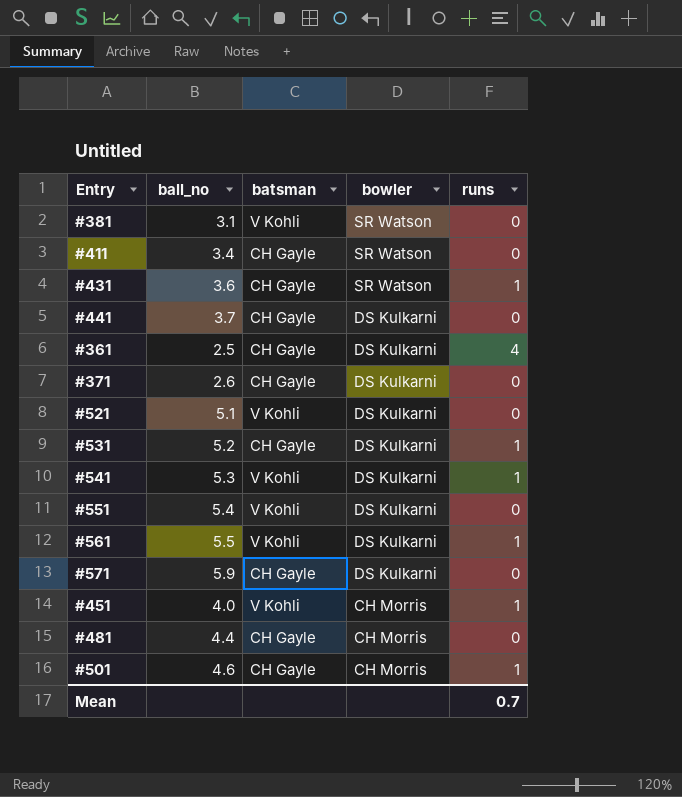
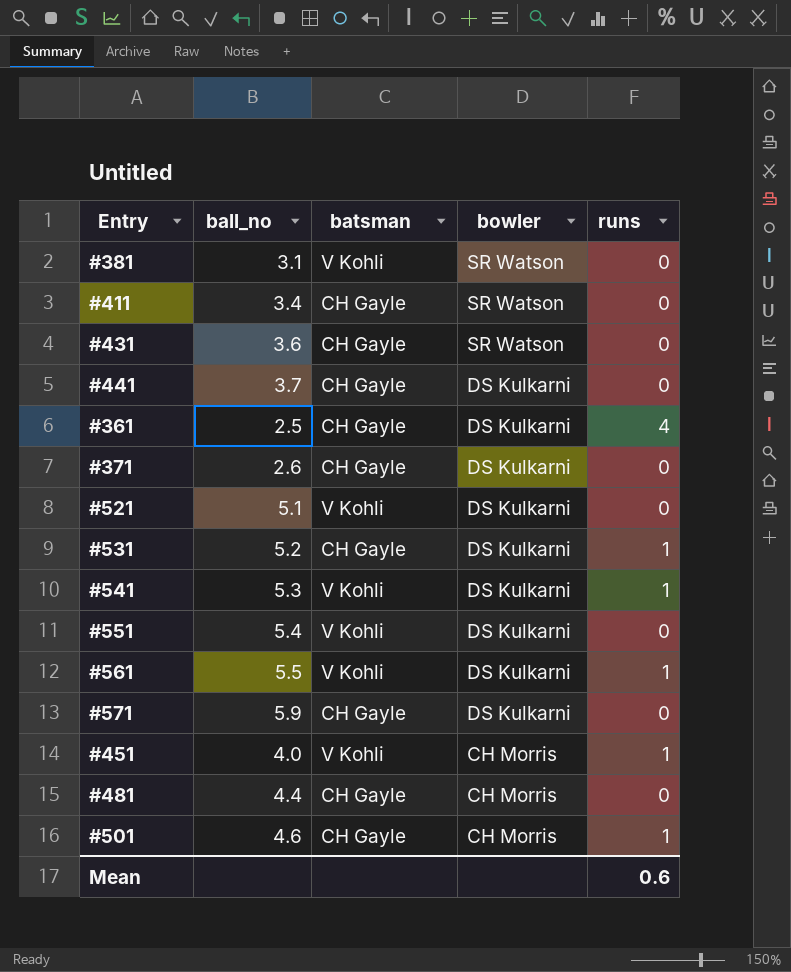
#431 | runs: 1 -> 0
Mean | runs: 0.7 -> 0.6

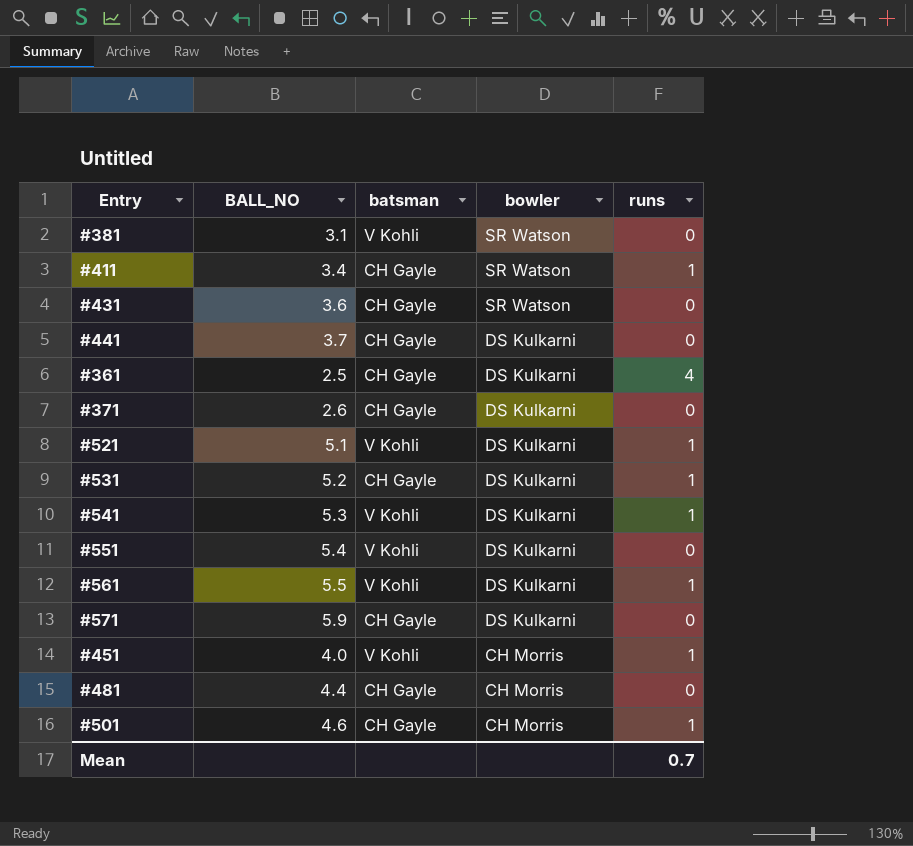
column name: ball_no -> BALL_NO
#411 | runs: 0 -> 1
#521 | runs: 0 -> 1
Mean | runs: 0.6 -> 0.7

